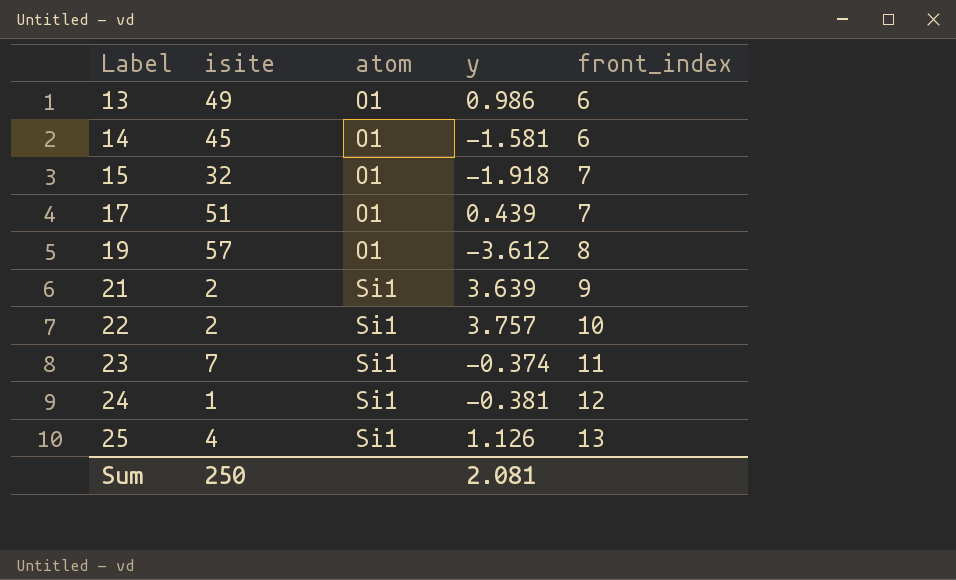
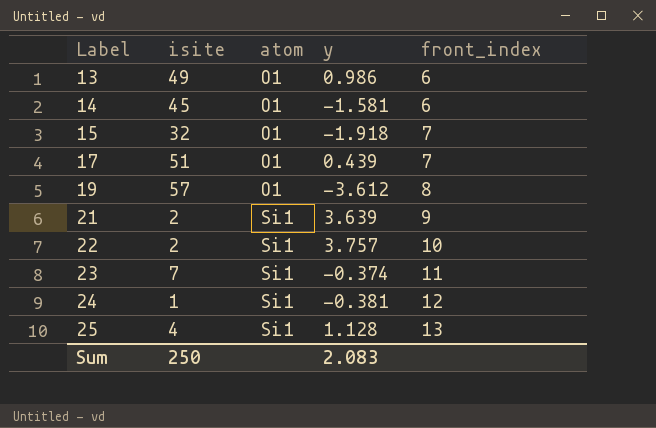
25 | y: 1.126 -> 1.128
Sum | y: 2.081 -> 2.083

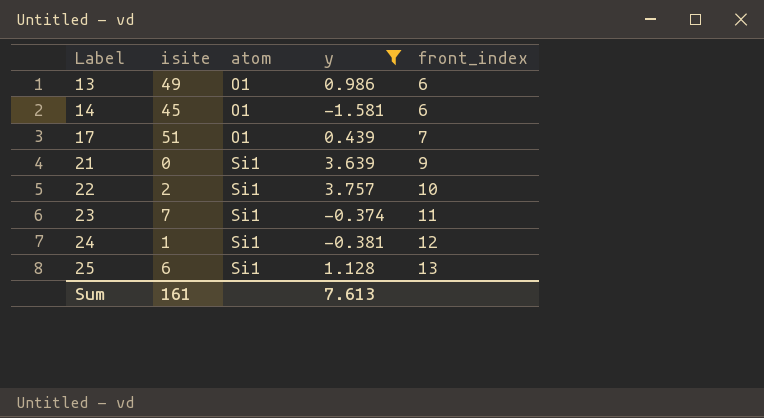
filter: none -> y >= -1.581
21 | isite: 2 -> 0
25 | isite: 4 -> 6
Sum | isite: 250 -> 161
Sum | y: 2.083 -> 7.613

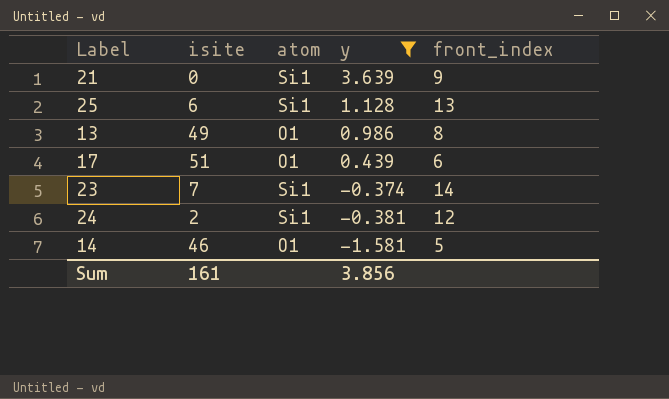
row order: Label ascending -> y descending
row 22: 2 | Si1 | 3.757 | 10 -> none
13 | front_index: 6 -> 8
17 | front_index: 7 -> 6
23 | front_index: 11 -> 14
24 | isite: 1 -> 2
14 | isite: 45 -> 46
14 | front_index: 6 -> 5
Sum | y: 7.613 -> 3.856

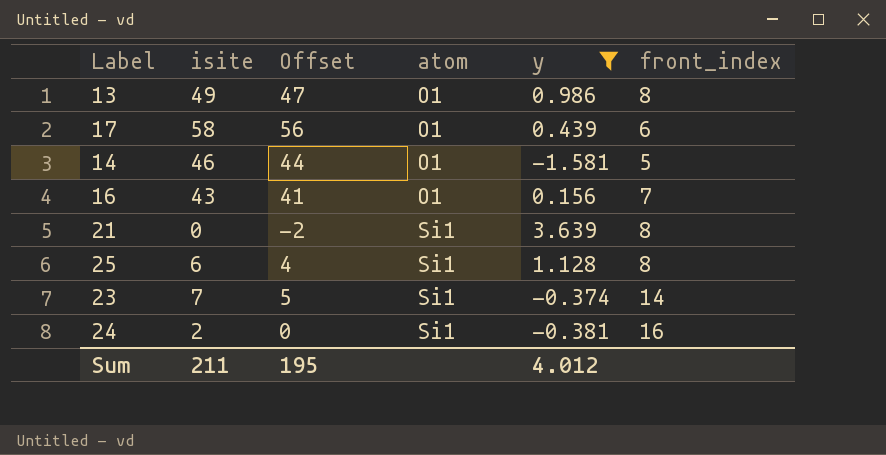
row order: y descending -> atom ascending
column Offset | formula: none -> [isite] - 2
17 | isite: 51 -> 58
row 16: none -> 43 | 41 | O1 | 0.156 | 7
21 | front_index: 9 -> 8
25 | front_index: 13 -> 8
24 | front_index: 12 -> 16
Sum | isite: 161 -> 211
Sum | y: 3.856 -> 4.012

